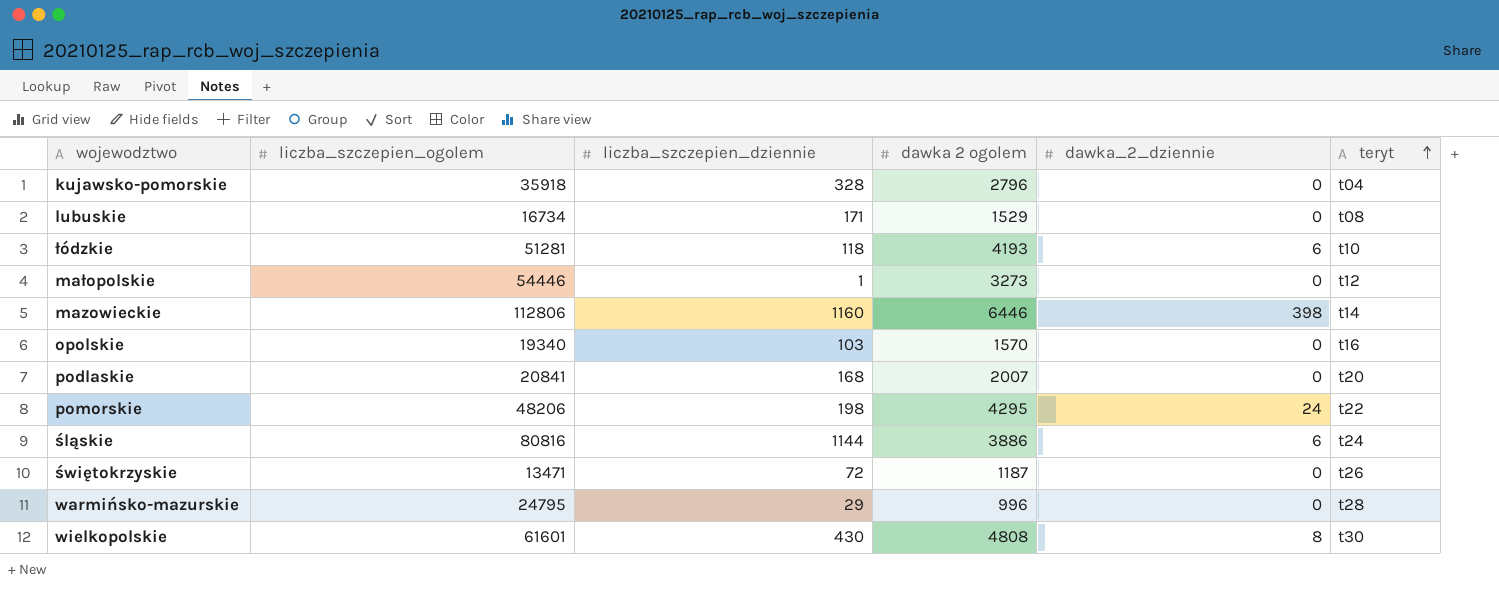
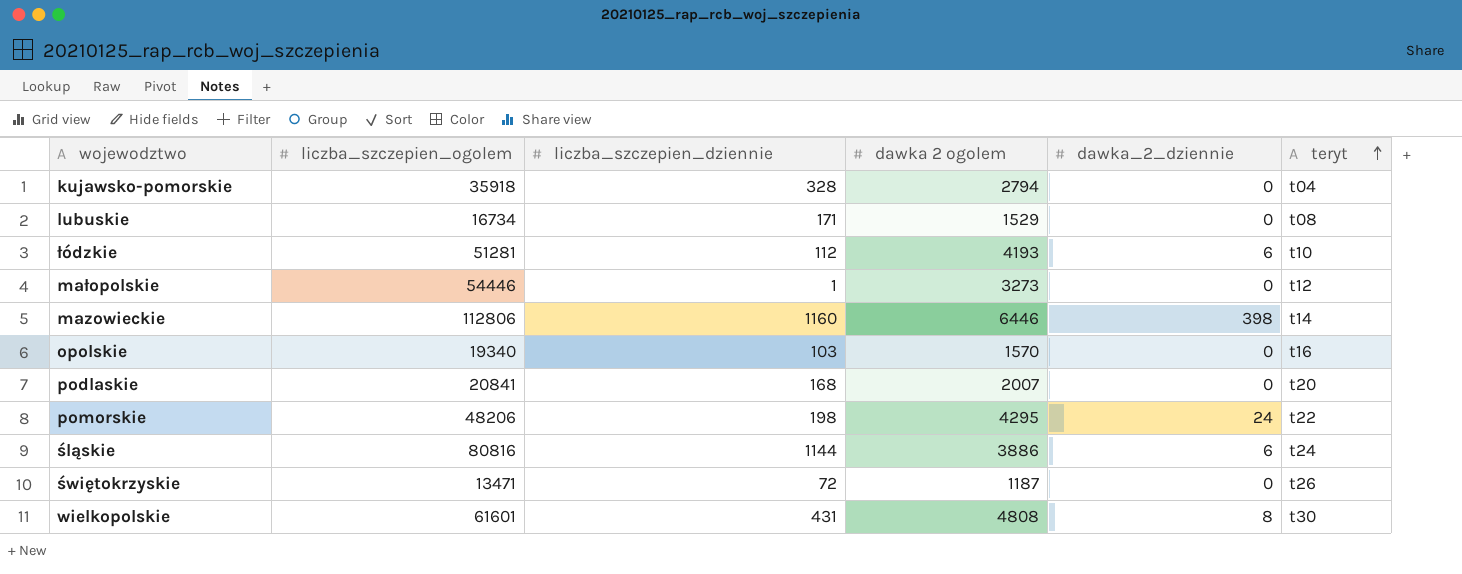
row warmińsko-mazurskie: 24795 | 29 | 996 | 0 | t28 -> none
kujawsko-pomorskie | dawka 2 ogolem: 2796 -> 2794
łódzkie | liczba_szczepien_dziennie: 118 -> 112
wielkopolskie | liczba_szczepien_dziennie: 430 -> 431

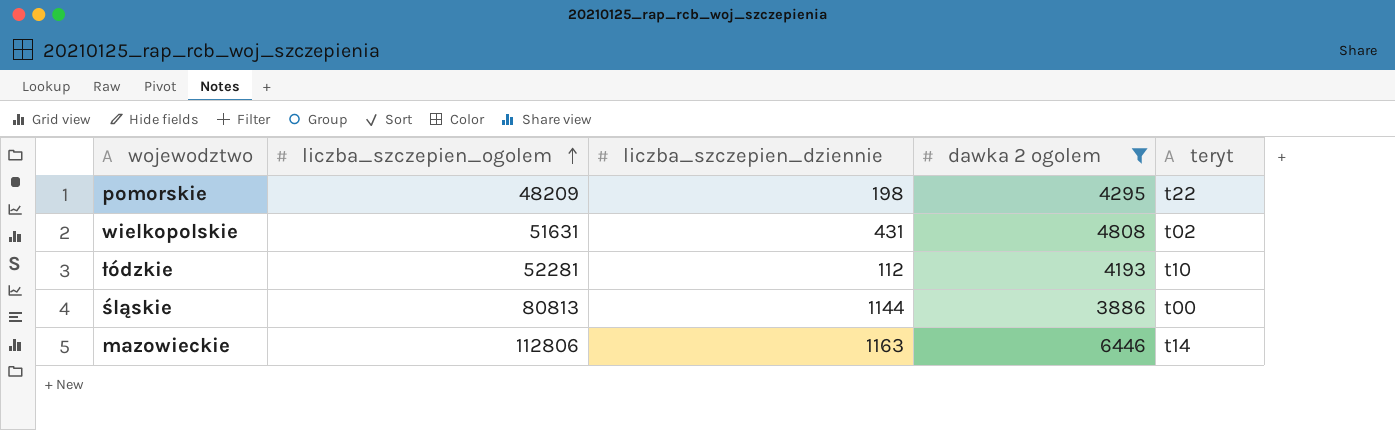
filter: none -> dawka 2 ogolem >= 3886
row order: teryt ascending -> liczba_szczepien_ogolem ascending
column dawka_2_dziennie | position: 5 -> none
pomorskie | liczba_szczepien_ogolem: 48206 -> 48209
wielkopolskie | liczba_szczepien_ogolem: 61601 -> 51631
wielkopolskie | teryt: t30 -> t02
łódzkie | liczba_szczepien_ogolem: 51281 -> 52281
śląskie | liczba_szczepien_ogolem: 80816 -> 80813
śląskie | teryt: t24 -> t00
mazowieckie | liczba_szczepien_dziennie: 1160 -> 1163

